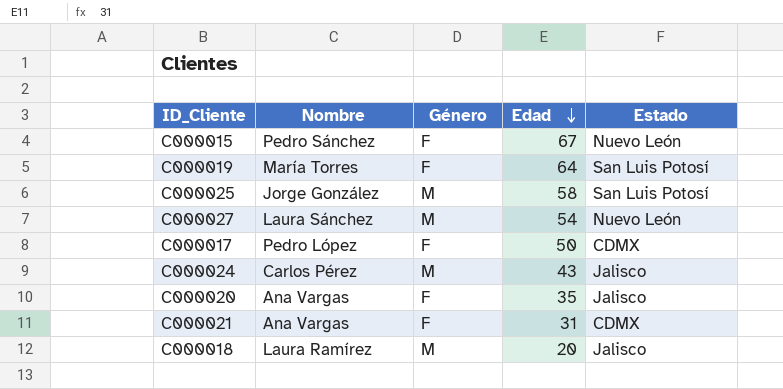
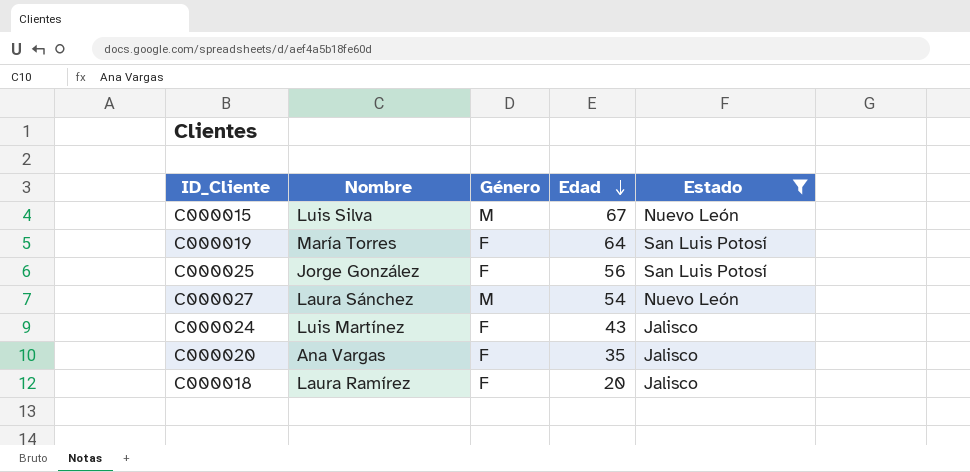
filter: none -> Estado != CDMX
C000015 | Nombre: Pedro Sánchez -> Luis Silva
C000015 | Género: F -> M
C000025 | Género: M -> F
C000025 | Edad: 58 -> 56
C000024 | Nombre: Carlos Pérez -> Luis Martínez
C000024 | Género: M -> F
C000018 | Género: M -> F

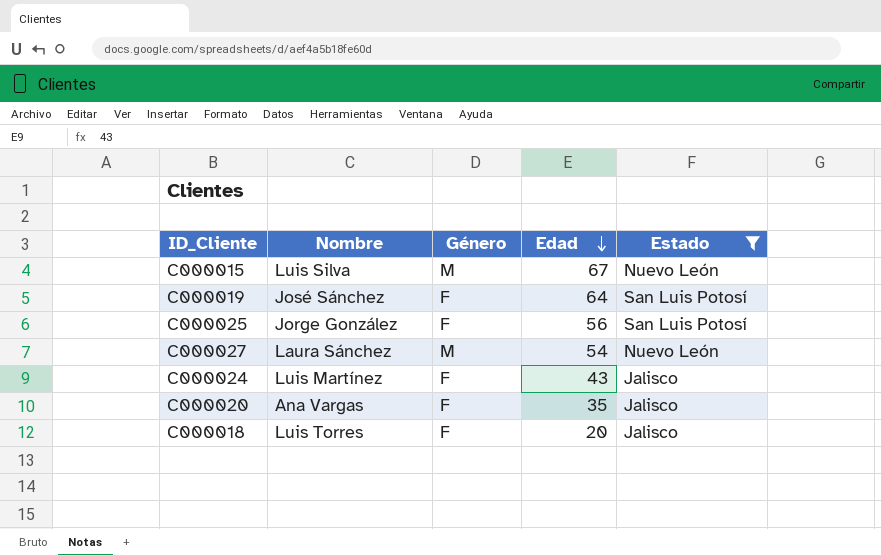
C000019 | Nombre: María Torres -> José Sánchez
C000018 | Nombre: Laura Ramírez -> Luis Torres

